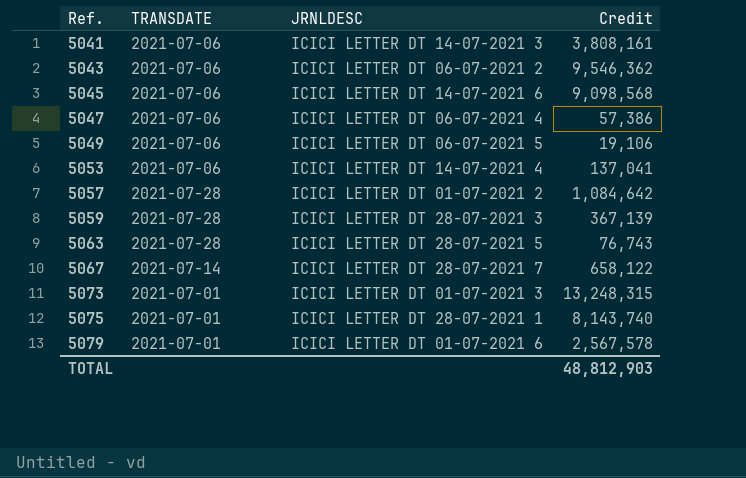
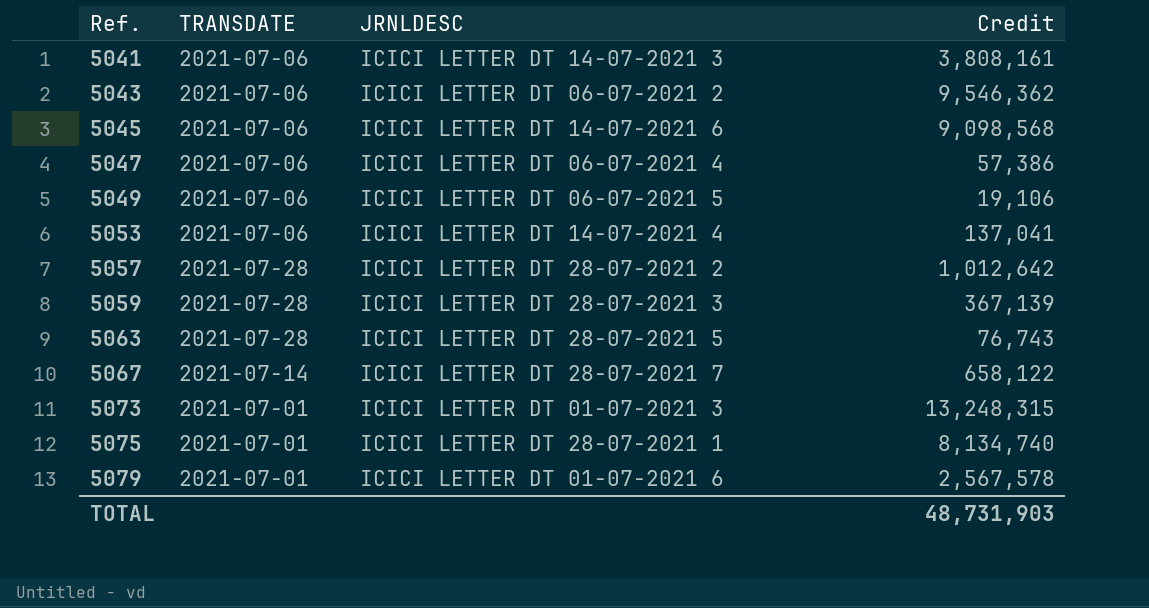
5057 | JRNLDESC: ICICI LETTER DT 01-07-2021 2 -> ICICI LETTER DT 28-07-2021 2
5057 | Credit: 1,084,642 -> 1,012,642
5075 | Credit: 8,143,740 -> 8,134,740
TOTAL | Credit: 48,812,903 -> 48,731,903

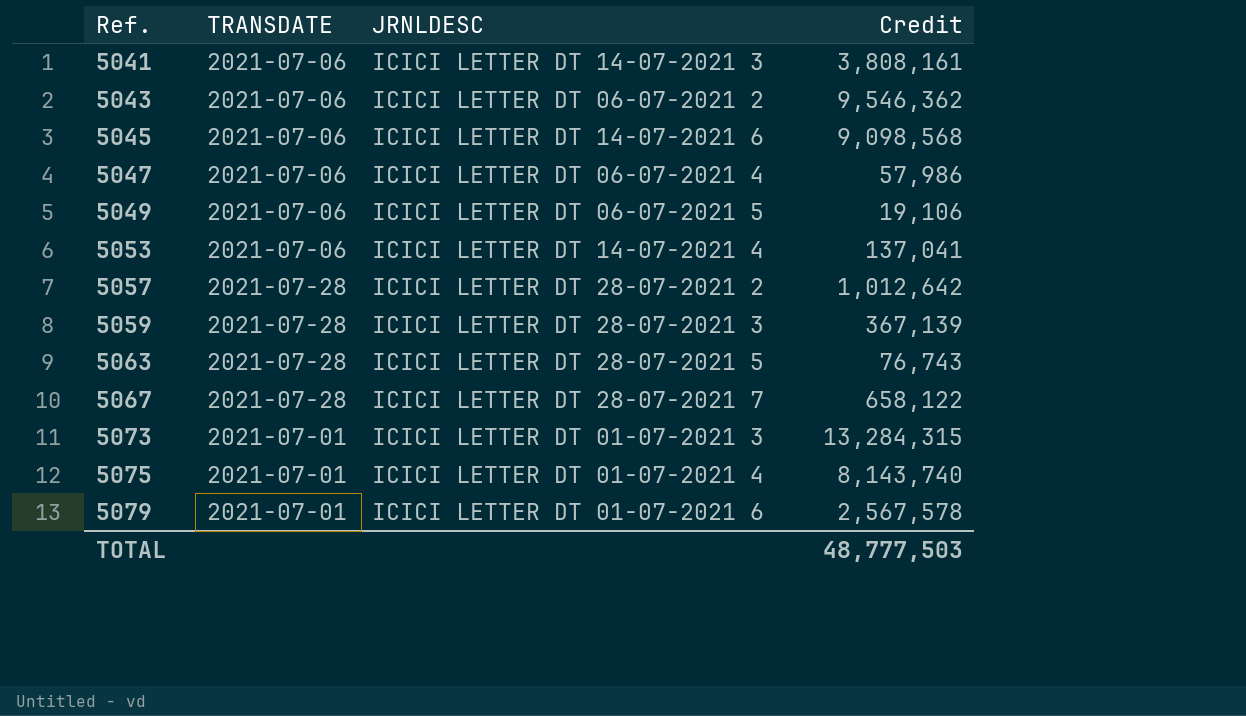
5047 | Credit: 57,386 -> 57,986
5067 | TRANSDATE: 2021-07-14 -> 2021-07-28
5073 | Credit: 13,248,315 -> 13,284,315
5075 | JRNLDESC: ICICI LETTER DT 28-07-2021 1 -> ICICI LETTER DT 01-07-2021 4
5075 | Credit: 8,134,740 -> 8,143,740
TOTAL | Credit: 48,731,903 -> 48,777,503

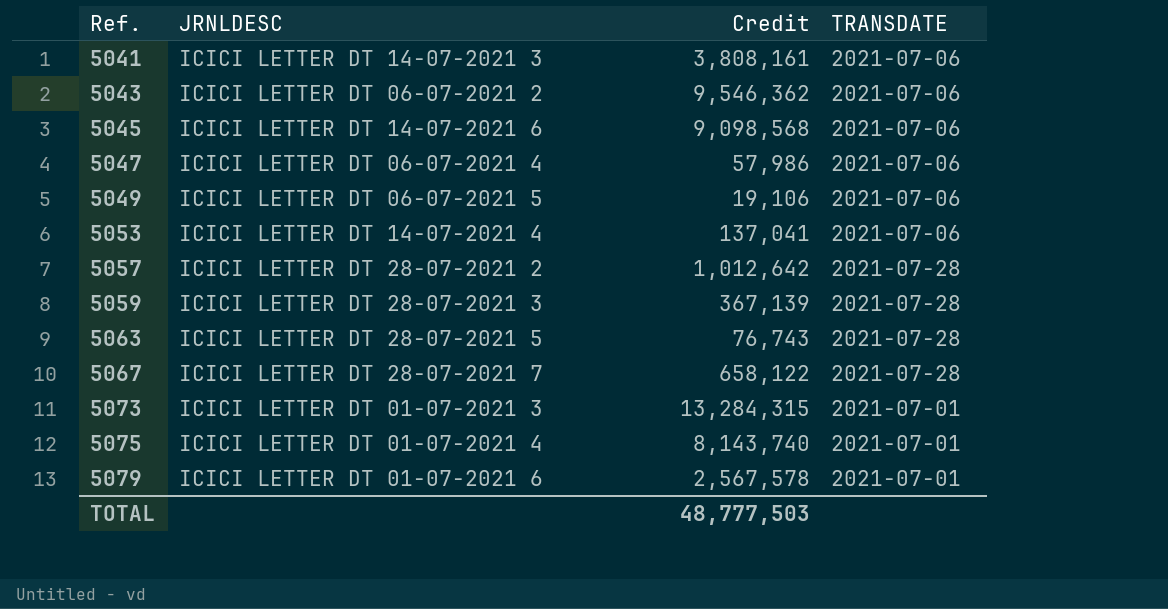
column TRANSDATE | position: 2 -> 4

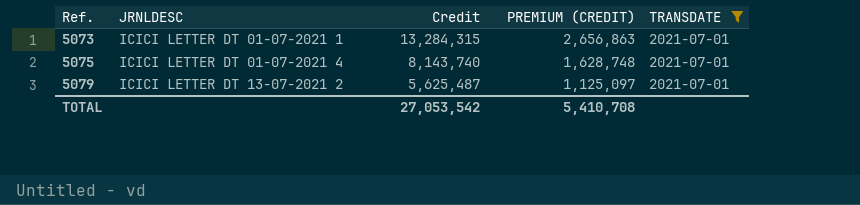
filter: none -> TRANSDATE = 2021-07-01
column PREMIUM (CREDIT) | formula: none -> [Credit] * 0.2
5073 | JRNLDESC: ICICI LETTER DT 01-07-2021 3 -> ICICI LETTER DT 01-07-2021 1
5079 | JRNLDESC: ICICI LETTER DT 01-07-2021 6 -> ICICI LETTER DT 13-07-2021 2
5079 | Credit: 2,567,578 -> 5,625,487
TOTAL | Credit: 48,777,503 -> 27,053,542

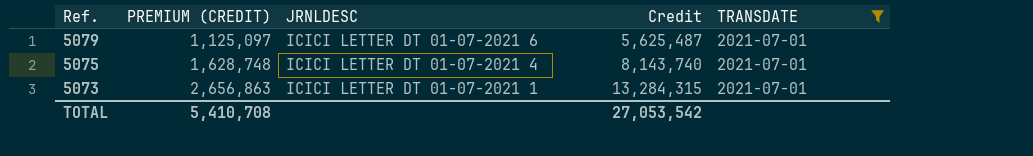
row order: Ref. ascending -> Ref. descending
column PREMIUM (CREDIT) | position: 4 -> 2
5079 | JRNLDESC: ICICI LETTER DT 13-07-2021 2 -> ICICI LETTER DT 01-07-2021 6

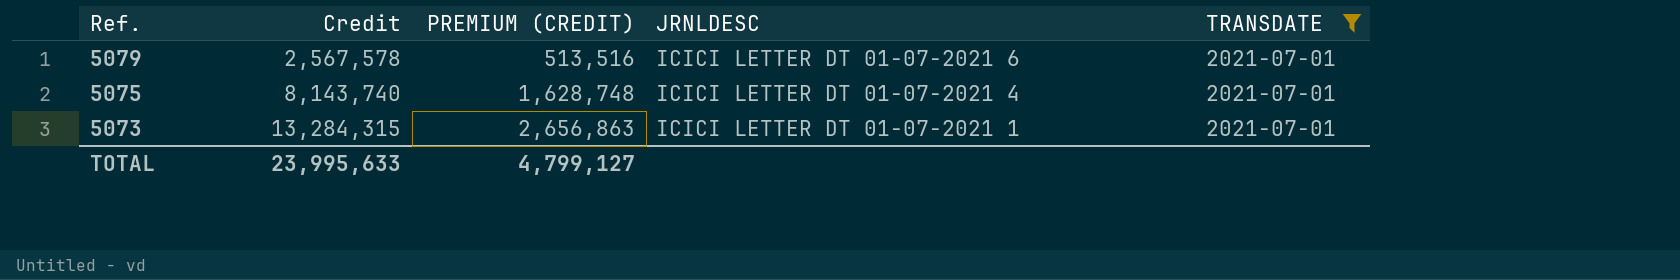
column Credit | position: 4 -> 2
5079 | Credit: 5,625,487 -> 2,567,578
5079 | PREMIUM (CREDIT): 1,125,097 -> 513,516
TOTAL | Credit: 27,053,542 -> 23,995,633
TOTAL | PREMIUM (CREDIT): 5,410,708 -> 4,799,127

